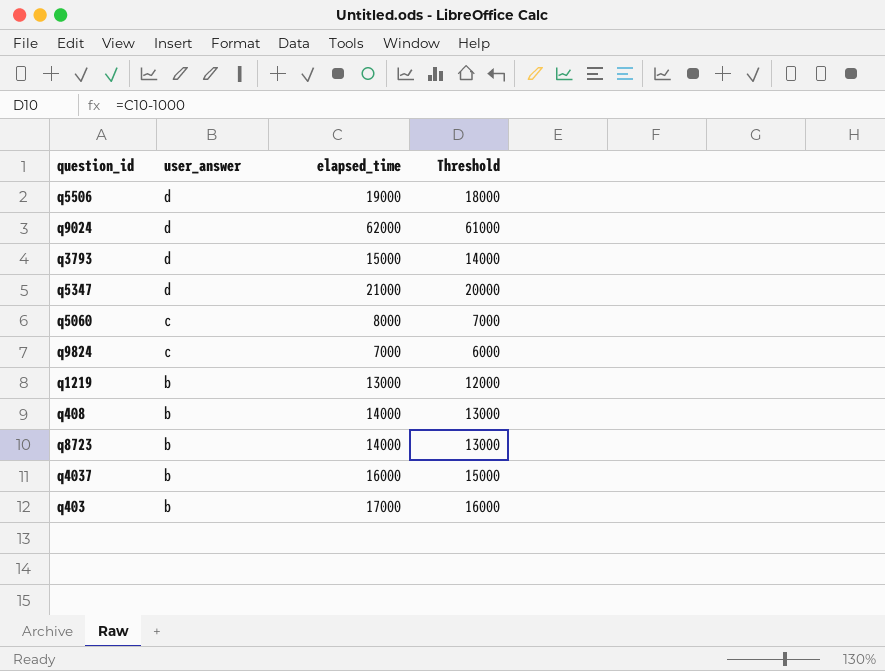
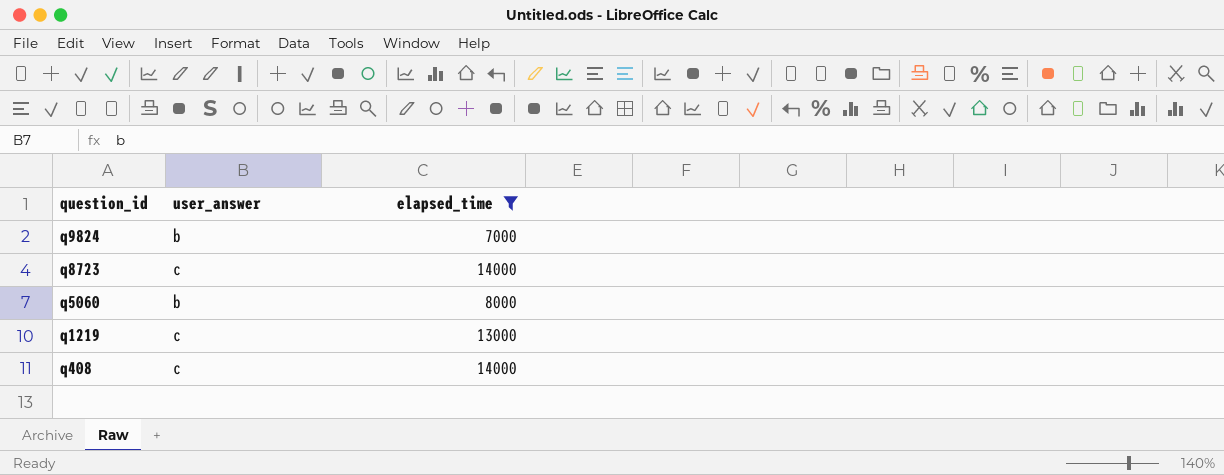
filter: none -> elapsed_time <= 14000
row order: user_answer descending -> question_id descending
column Threshold | formula: [elapsed_time] - 1000 -> none
q9824 | user_answer: c -> b
q8723 | user_answer: b -> c
q5060 | user_answer: c -> b
q1219 | user_answer: b -> c
q408 | user_answer: b -> c

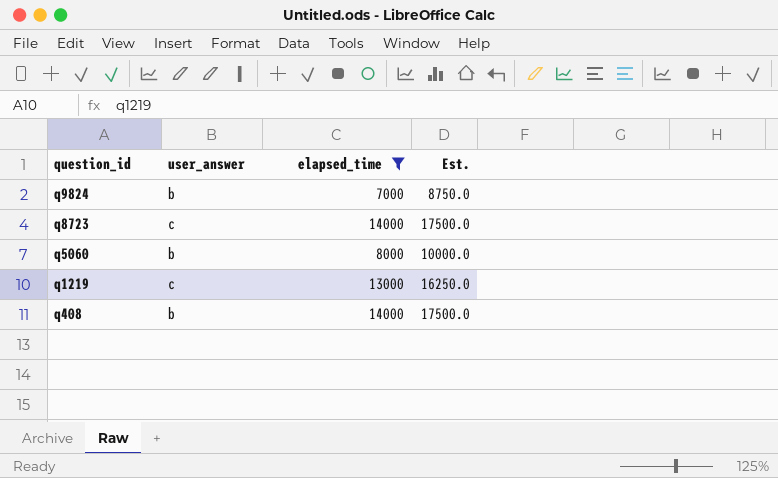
column Est. | formula: none -> [elapsed_time] * 1.25
q408 | user_answer: c -> b

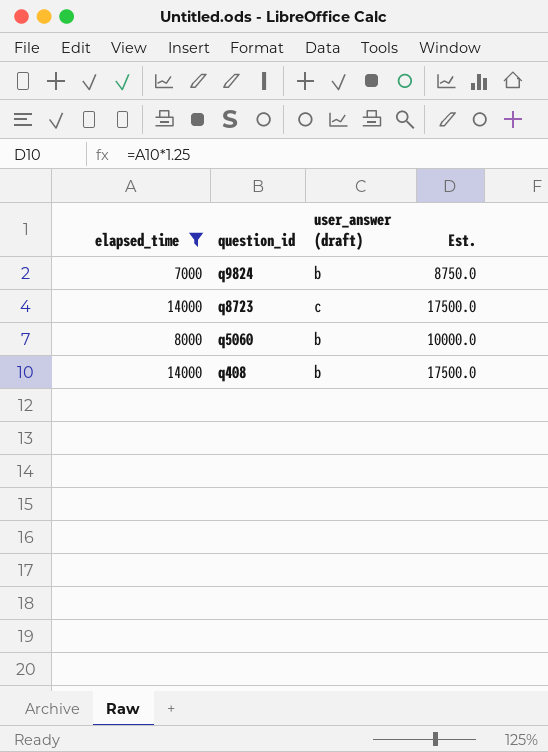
column elapsed_time | position: 3 -> 1
column name: user_answer -> user_answer (draft)
row q1219: c | 13000 | 16250.0 -> none

